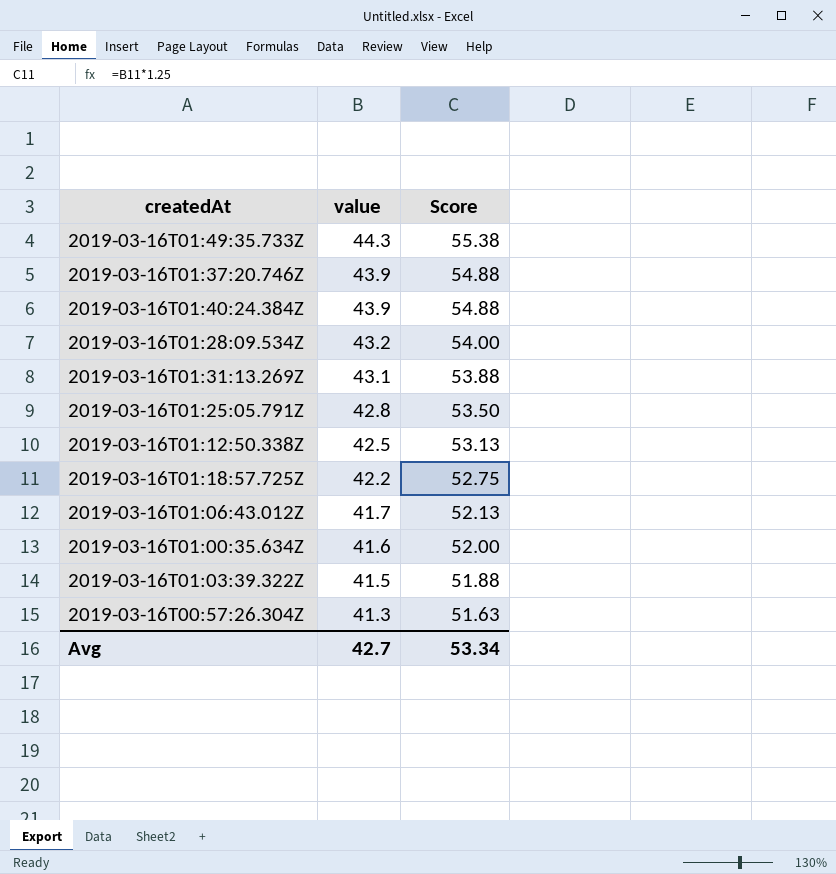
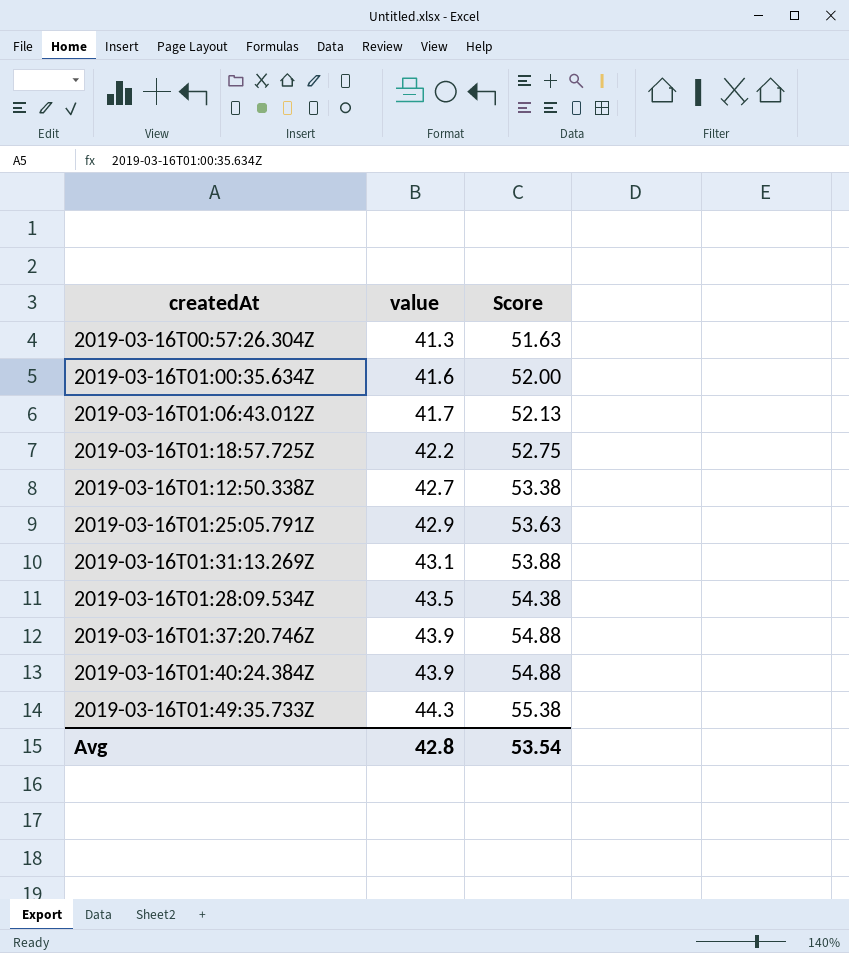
row order: value descending -> value ascending
row 2019-03-16T01:03:39.322Z: 41.5 | 51.88 -> none
2019-03-16T01:12:50.338Z | value: 42.5 -> 42.7
2019-03-16T01:12:50.338Z | Score: 53.13 -> 53.38
2019-03-16T01:25:05.791Z | value: 42.8 -> 42.9
2019-03-16T01:25:05.791Z | Score: 53.50 -> 53.63
2019-03-16T01:28:09.534Z | value: 43.2 -> 43.5
2019-03-16T01:28:09.534Z | Score: 54.00 -> 54.38
Avg | value: 42.7 -> 42.8
Avg | Score: 53.34 -> 53.54

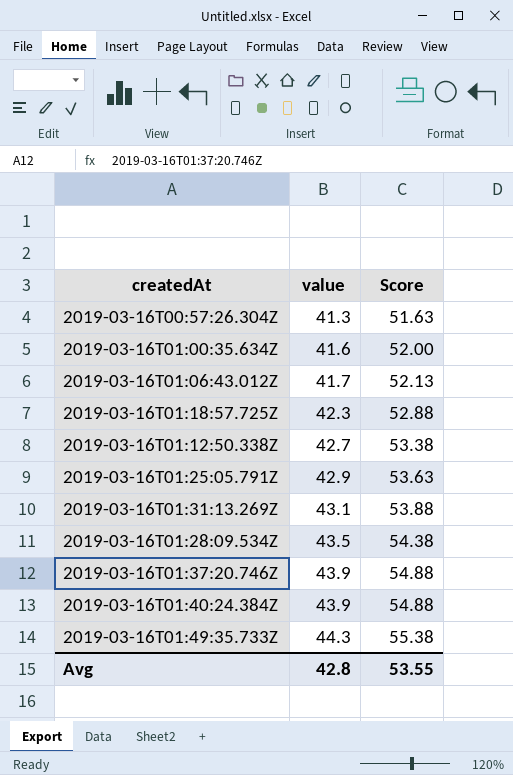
2019-03-16T01:18:57.725Z | value: 42.2 -> 42.3
2019-03-16T01:18:57.725Z | Score: 52.75 -> 52.88
Avg | Score: 53.54 -> 53.55

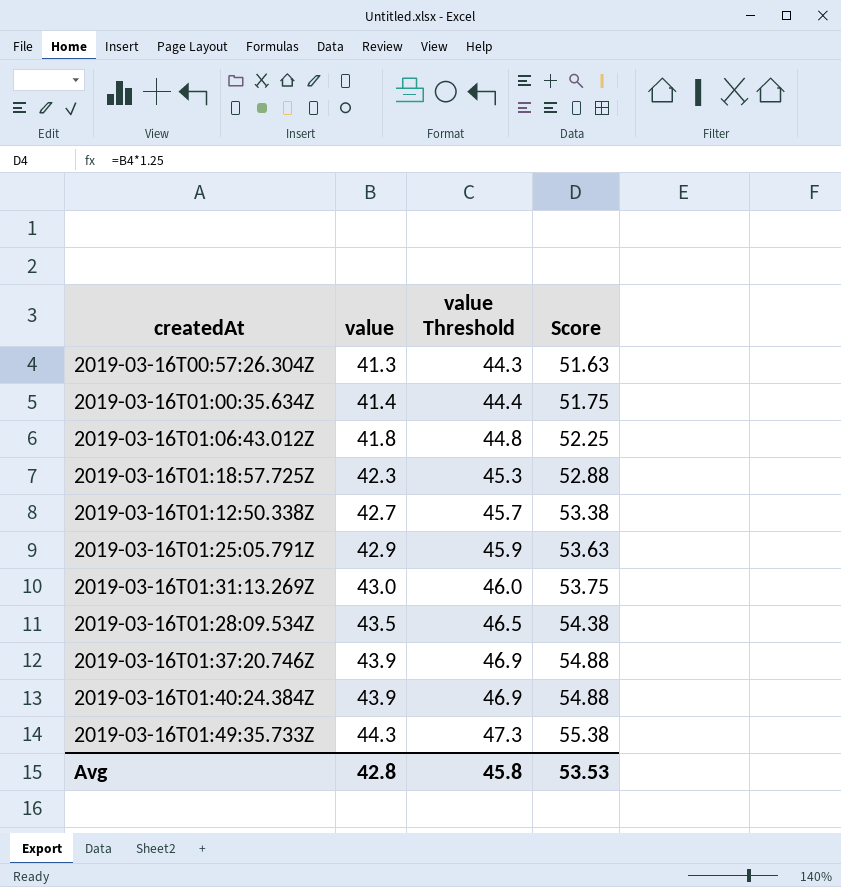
column value Threshold | formula: none -> [value] + 3
2019-03-16T01:00:35.634Z | value: 41.6 -> 41.4
2019-03-16T01:00:35.634Z | Score: 52.00 -> 51.75
2019-03-16T01:06:43.012Z | value: 41.7 -> 41.8
2019-03-16T01:06:43.012Z | Score: 52.13 -> 52.25
2019-03-16T01:31:13.269Z | value: 43.1 -> 43.0
2019-03-16T01:31:13.269Z | Score: 53.88 -> 53.75
Avg | Score: 53.55 -> 53.53

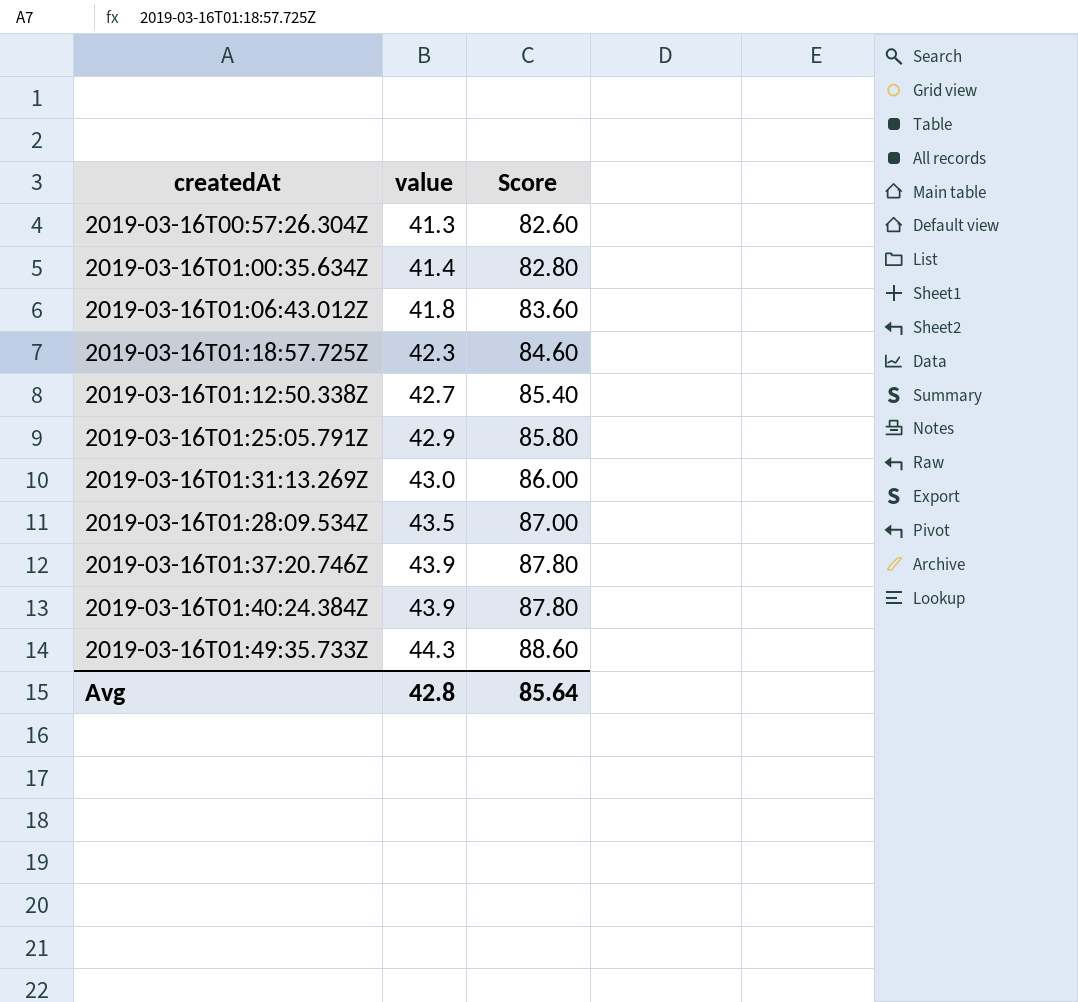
column value Threshold | formula: [value] + 3 -> none
column Score | formula: [value] * 1.25 -> [value] * 2
Avg | Score: 53.53 -> 85.64

